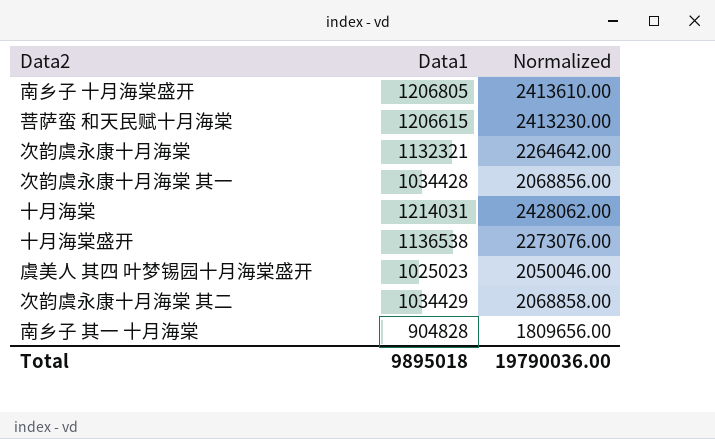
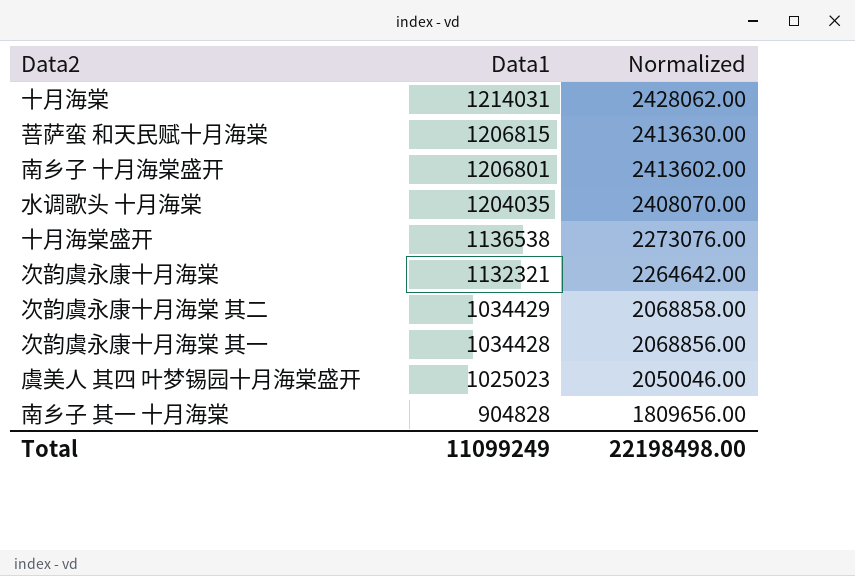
row order: none -> Data1 descending
菩萨蛮 和天民赋十月海棠 | Data1: 1206615 -> 1206815
菩萨蛮 和天民赋十月海棠 | Normalized: 2413230.00 -> 2413630.00
南乡子 十月海棠盛开 | Data1: 1206805 -> 1206801
南乡子 十月海棠盛开 | Normalized: 2413610.00 -> 2413602.00
row 水调歌头 十月海棠: none -> 1204035 | 2408070.00
Total | Data1: 9895018 -> 11099249
Total | Normalized: 19790036.00 -> 22198498.00

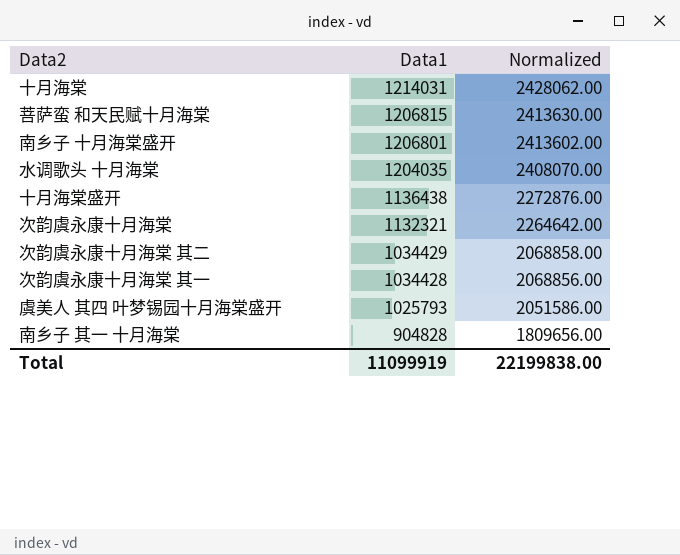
十月海棠盛开 | Data1: 1136538 -> 1136438
十月海棠盛开 | Normalized: 2273076.00 -> 2272876.00
虞美人 其四 叶梦锡园十月海棠盛开 | Data1: 1025023 -> 1025793
虞美人 其四 叶梦锡园十月海棠盛开 | Normalized: 2050046.00 -> 2051586.00
Total | Data1: 11099249 -> 11099919
Total | Normalized: 22198498.00 -> 22199838.00

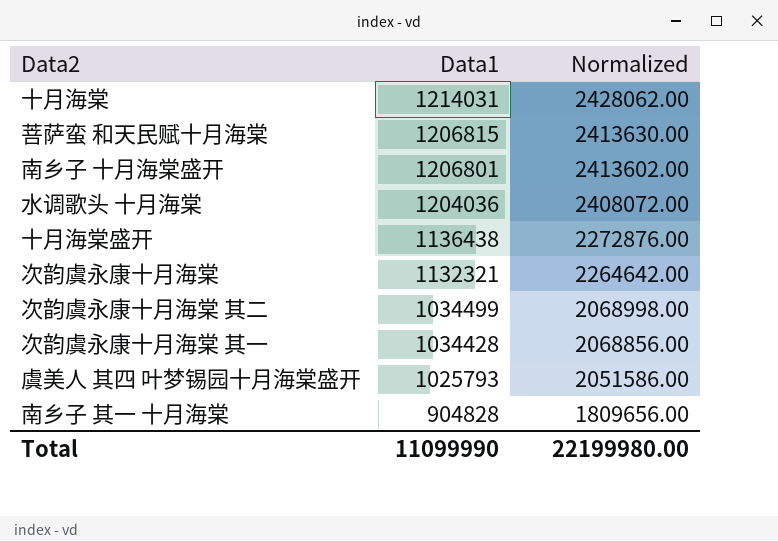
水调歌头 十月海棠 | Data1: 1204035 -> 1204036
水调歌头 十月海棠 | Normalized: 2408070.00 -> 2408072.00
次韵虞永康十月海棠 其二 | Data1: 1034429 -> 1034499
次韵虞永康十月海棠 其二 | Normalized: 2068858.00 -> 2068998.00
Total | Data1: 11099919 -> 11099990
Total | Normalized: 22199838.00 -> 22199980.00

